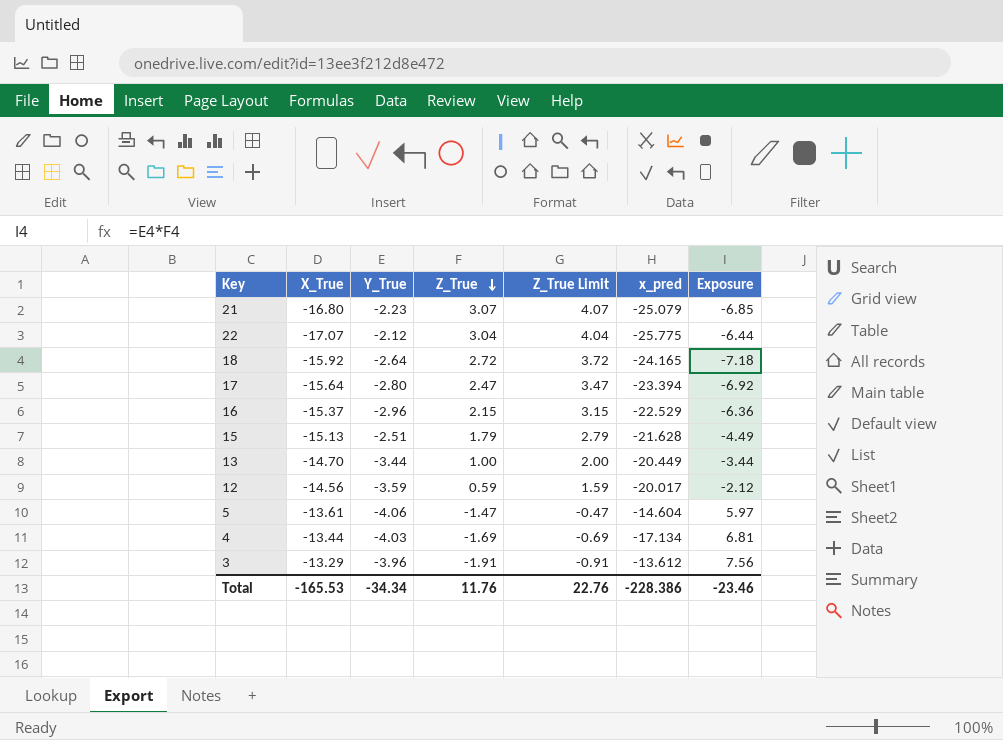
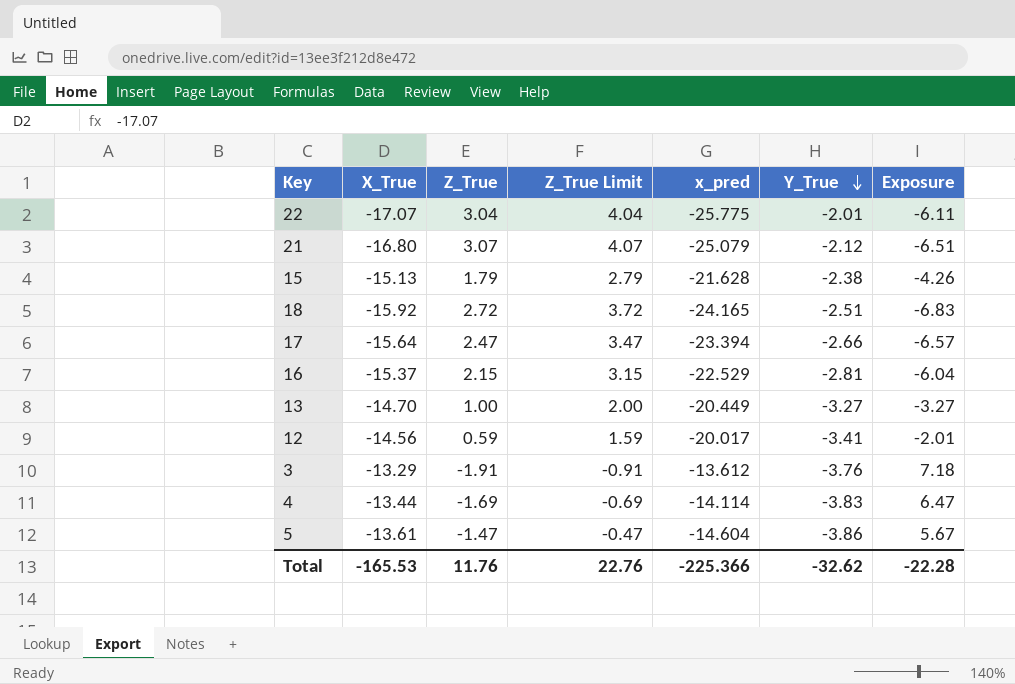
row order: Z_True descending -> Y_True descending
column Y_True | position: 3 -> 6
22 | Y_True: -2.12 -> -2.01
22 | Exposure: -6.44 -> -6.11
21 | Y_True: -2.23 -> -2.12
21 | Exposure: -6.85 -> -6.51
15 | Y_True: -2.51 -> -2.38
15 | Exposure: -4.49 -> -4.26
18 | Y_True: -2.64 -> -2.51
18 | Exposure: -7.18 -> -6.83
17 | Y_True: -2.80 -> -2.66
17 | Exposure: -6.92 -> -6.57
16 | Y_True: -2.96 -> -2.81
16 | Exposure: -6.36 -> -6.04
13 | Y_True: -3.44 -> -3.27
13 | Exposure: -3.44 -> -3.27
12 | Y_True: -3.59 -> -3.41
12 | Exposure: -2.12 -> -2.01
3 | Y_True: -3.96 -> -3.76
3 | Exposure: 7.56 -> 7.18
4 | x_pred: -17.134 -> -14.114
4 | Y_True: -4.03 -> -3.83
4 | Exposure: 6.81 -> 6.47
5 | Y_True: -4.06 -> -3.86
5 | Exposure: 5.97 -> 5.67
Total | x_pred: -228.386 -> -225.366
Total | Y_True: -34.34 -> -32.62
Total | Exposure: -23.46 -> -22.28

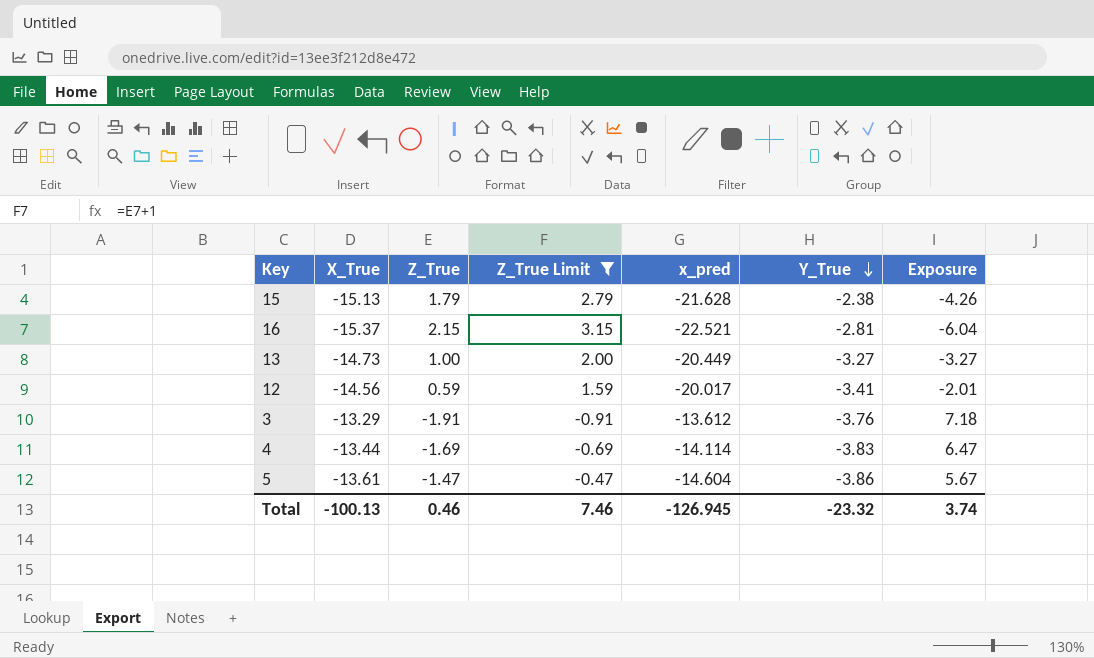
filter: none -> Z_True Limit <= 3.15
16 | x_pred: -22.529 -> -22.521
13 | X_True: -14.70 -> -14.73
Total | X_True: -165.53 -> -100.13
Total | Z_True: 11.76 -> 0.46
Total | Z_True Limit: 22.76 -> 7.46
Total | x_pred: -225.366 -> -126.945
Total | Y_True: -32.62 -> -23.32
Total | Exposure: -22.28 -> 3.74

